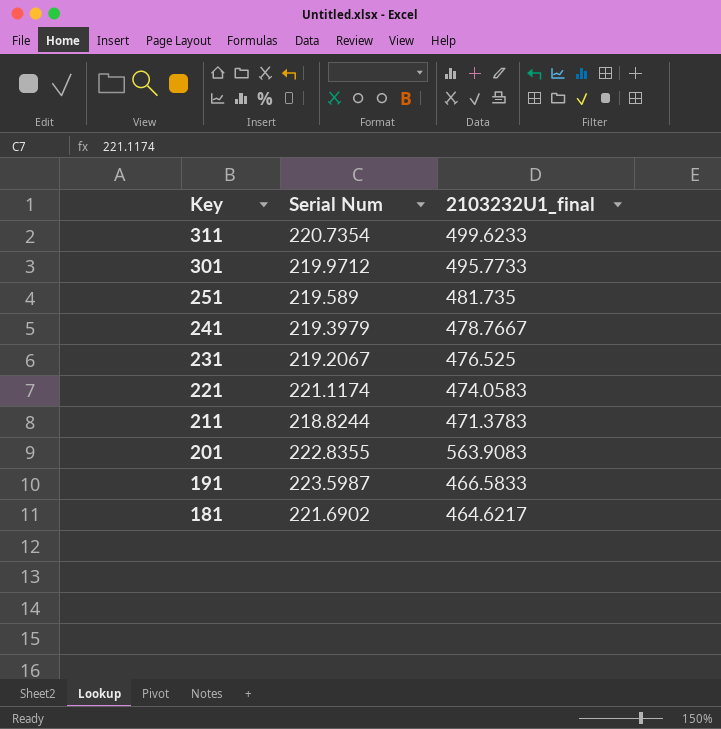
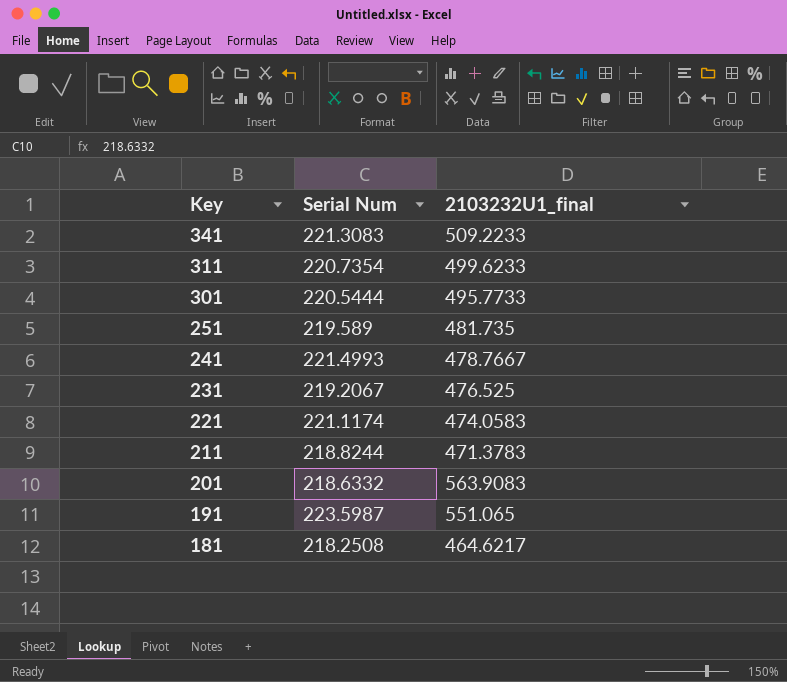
row 341: none -> 221.3083 | 509.2233
301 | Serial Num: 219.9712 -> 220.5444
241 | Serial Num: 219.3979 -> 221.4993
201 | Serial Num: 222.8355 -> 218.6332
191 | 2103232U1_final: 466.5833 -> 551.065
181 | Serial Num: 221.6902 -> 218.2508

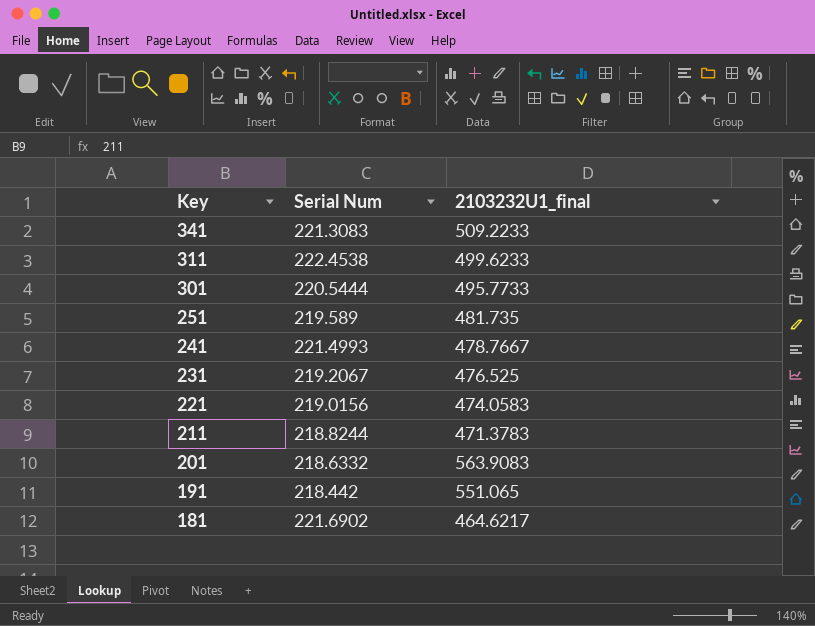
311 | Serial Num: 220.7354 -> 222.4538
221 | Serial Num: 221.1174 -> 219.0156
191 | Serial Num: 223.5987 -> 218.442
181 | Serial Num: 218.2508 -> 221.6902

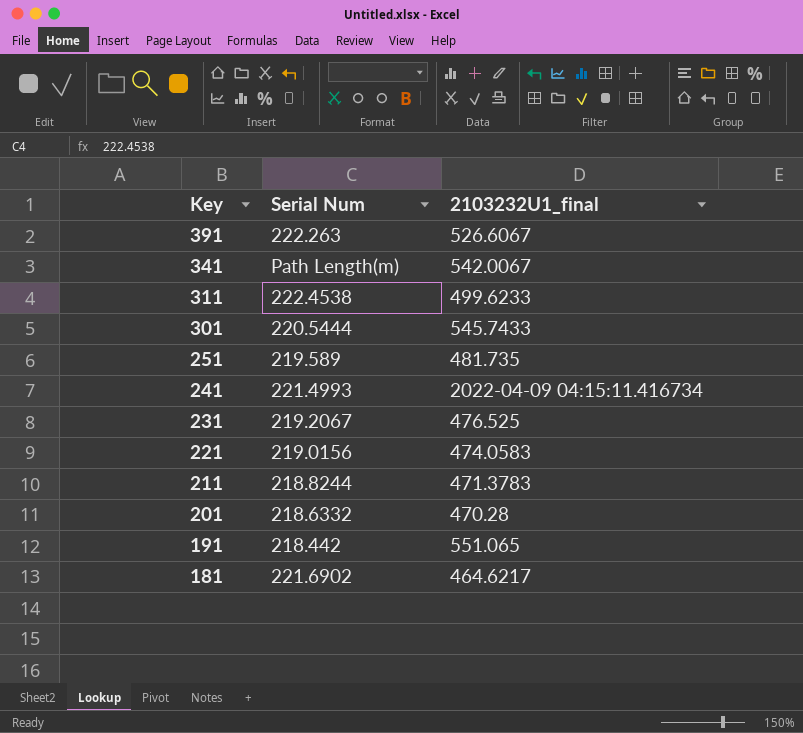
row 391: none -> 222.263 | 526.6067
341 | Serial Num: 221.3083 -> Path Length(m)
341 | 2103232U1_final: 509.2233 -> 542.0067
301 | 2103232U1_final: 495.7733 -> 545.7433
241 | 2103232U1_final: 478.7667 -> 2022-04-09 04:15:11.416734
201 | 2103232U1_final: 563.9083 -> 470.28

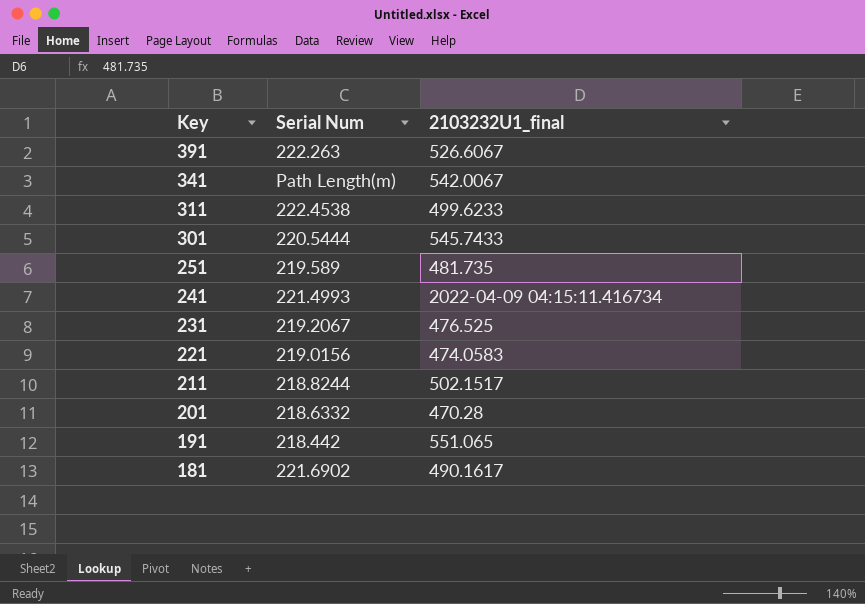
211 | 2103232U1_final: 471.3783 -> 502.1517
181 | 2103232U1_final: 464.6217 -> 490.1617

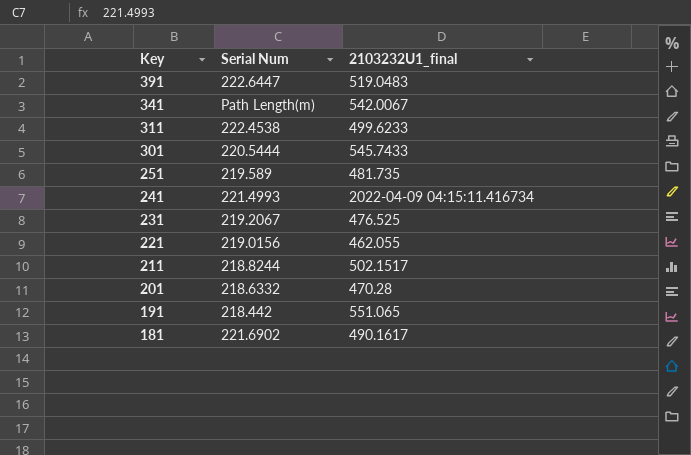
391 | Serial Num: 222.263 -> 222.6447
391 | 2103232U1_final: 526.6067 -> 519.0483
221 | 2103232U1_final: 474.0583 -> 462.055

